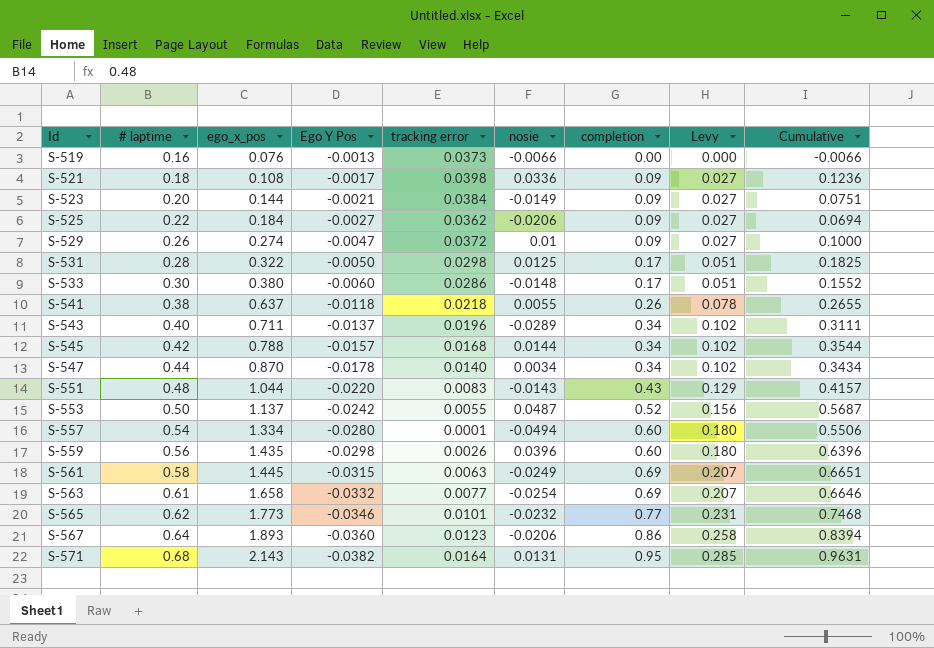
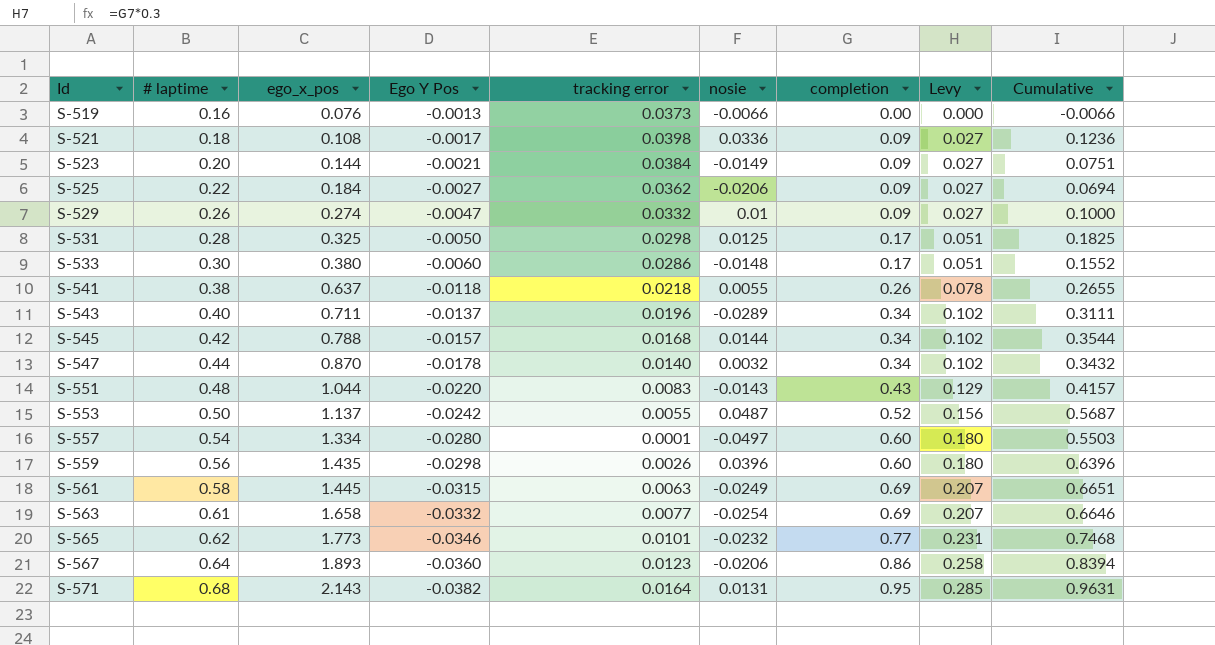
S-529 | tracking error: 0.0372 -> 0.0332
S-531 | ego_x_pos: 0.322 -> 0.325
S-547 | nosie: 0.0034 -> 0.0032
S-547 | Cumulative: 0.3434 -> 0.3432
S-557 | nosie: -0.0494 -> -0.0497
S-557 | Cumulative: 0.5506 -> 0.5503

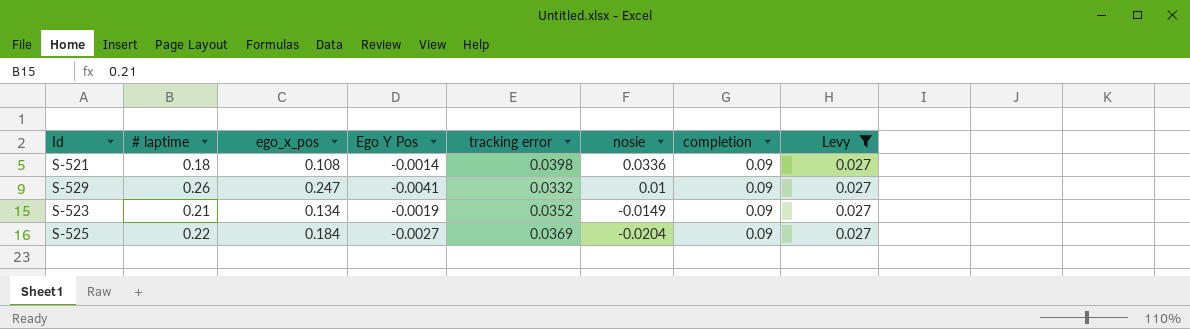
filter: none -> Levy = 0.027
row order: Id ascending -> nosie descending
column Cumulative | formula: [nosie] + [completion] -> none
S-521 | Ego Y Pos: -0.0017 -> -0.0014
S-529 | ego_x_pos: 0.274 -> 0.247
S-529 | Ego Y Pos: -0.0047 -> -0.0041
S-523 | # laptime: 0.20 -> 0.21
S-523 | ego_x_pos: 0.144 -> 0.134
S-523 | Ego Y Pos: -0.0021 -> -0.0019
S-523 | tracking error: 0.0384 -> 0.0352
S-525 | tracking error: 0.0362 -> 0.0369
S-525 | nosie: -0.0206 -> -0.0204

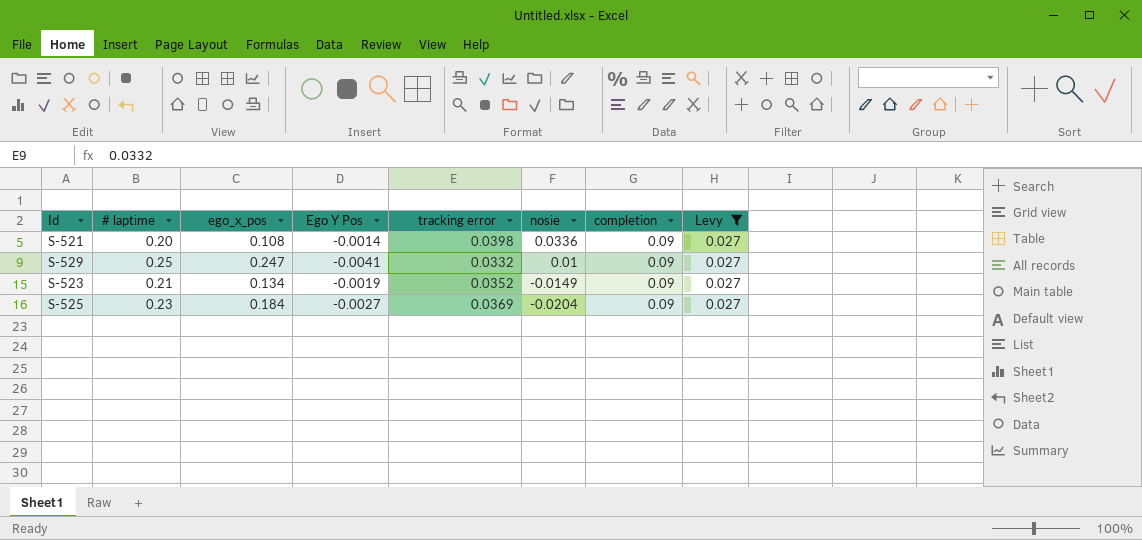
S-521 | # laptime: 0.18 -> 0.20
S-529 | # laptime: 0.26 -> 0.25
S-525 | # laptime: 0.22 -> 0.23

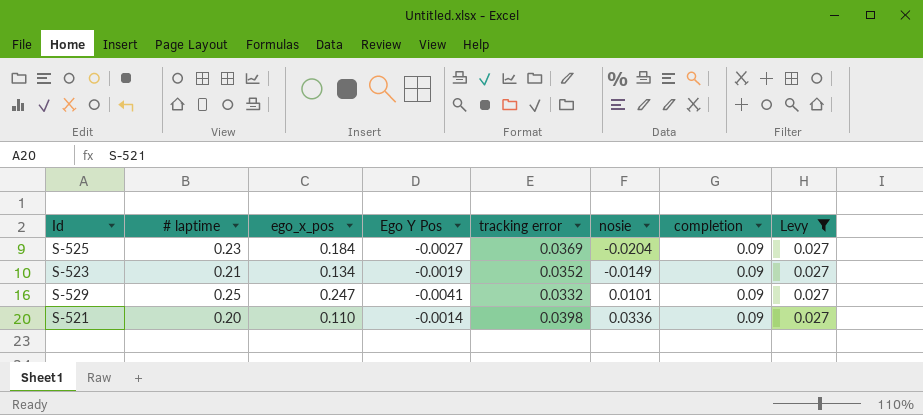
row order: nosie descending -> nosie ascending
S-529 | nosie: 0.01 -> 0.0101
S-521 | ego_x_pos: 0.108 -> 0.110

